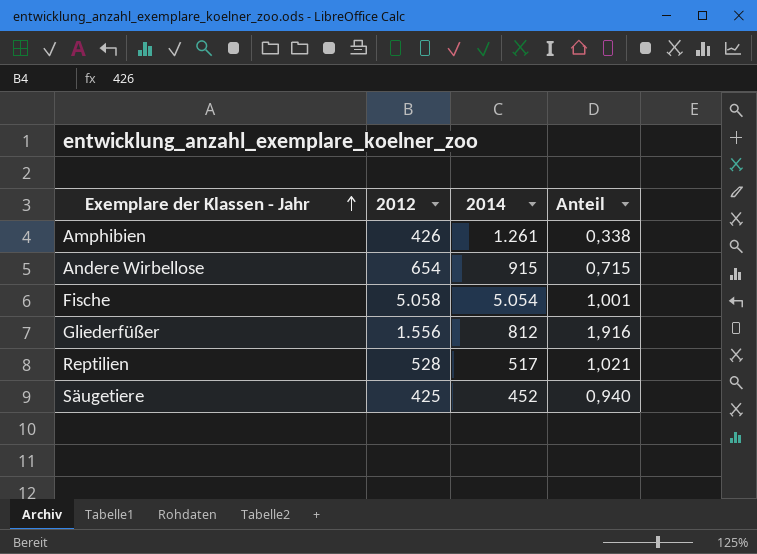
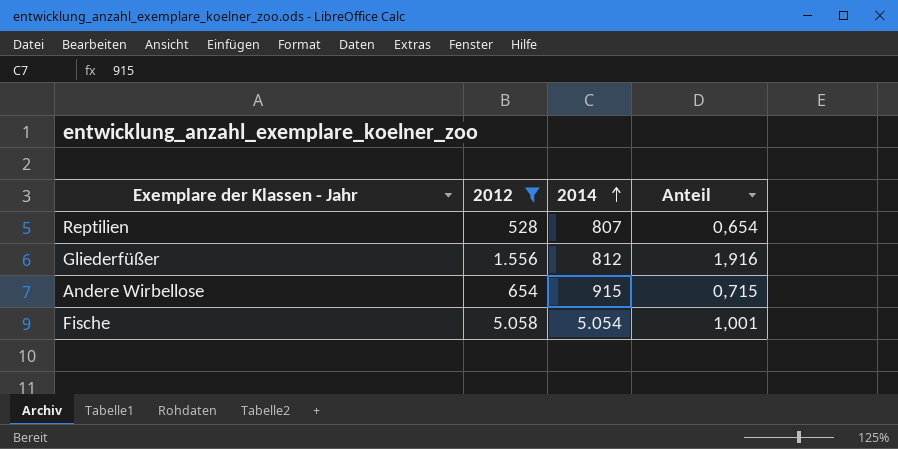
filter: none -> 2012 >= 528
row order: Exemplare der Klassen - Jahr ascending -> 2014 ascending
Reptilien | 2014: 517 -> 807
Reptilien | Anteil: 1,021 -> 0,654

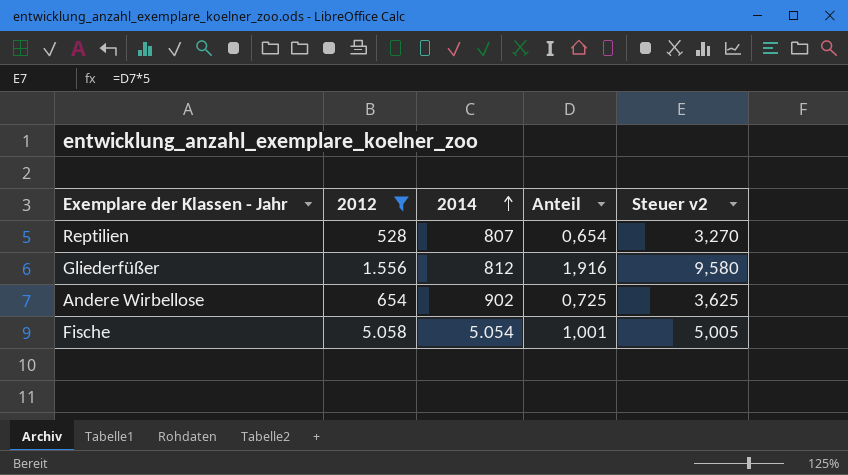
column Steuer v2 | formula: none -> [Anteil] * 5
Andere Wirbellose | 2014: 915 -> 902
Andere Wirbellose | Anteil: 0,715 -> 0,725

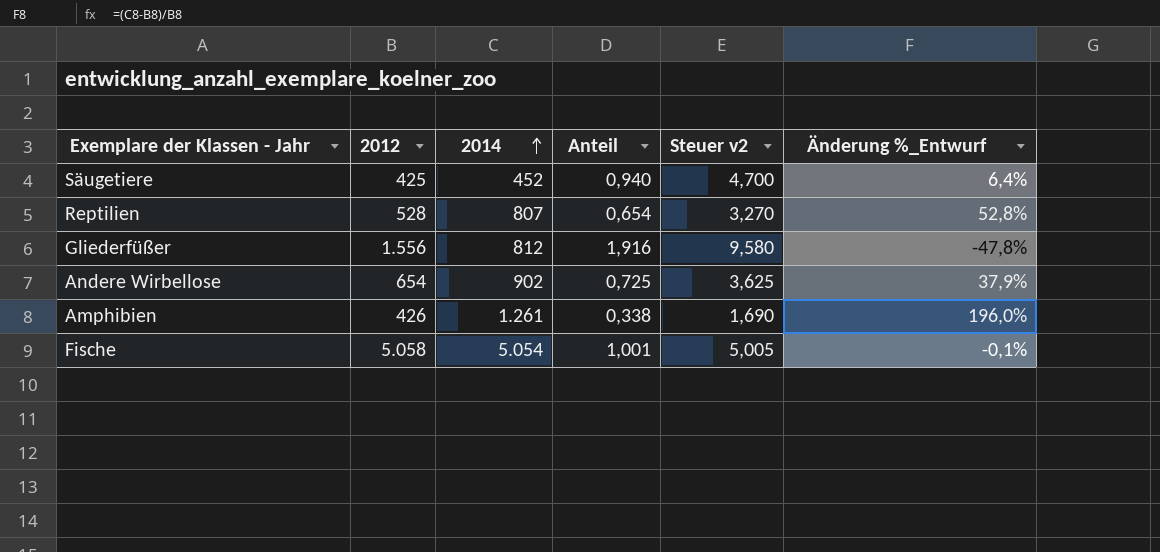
filter: 2012 >= 528 -> none
column Änderung %_Entwurf | formula: none -> ([2014] - [2012]) / [2012]

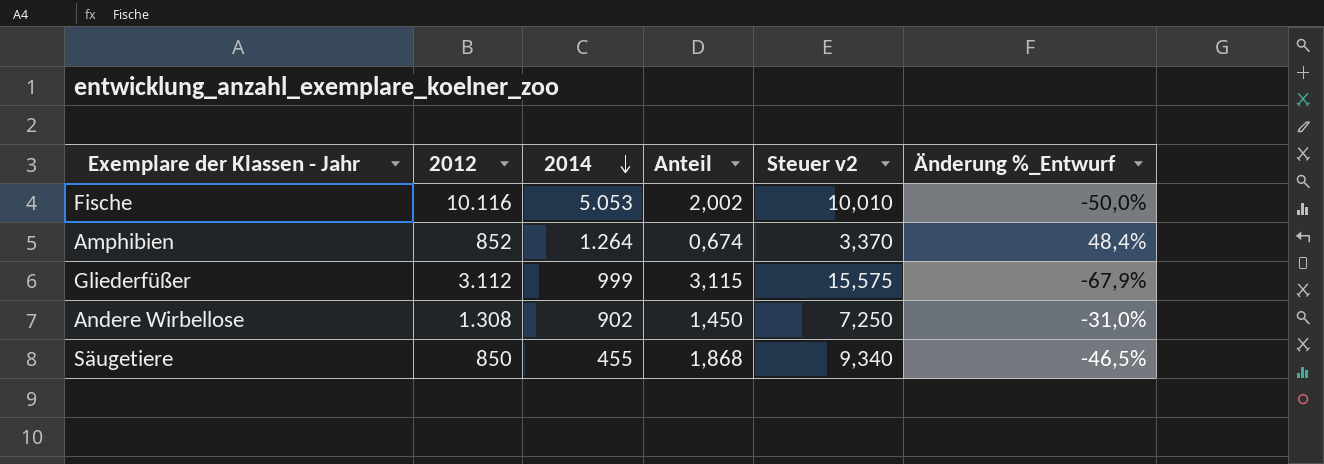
row order: 2014 ascending -> 2014 descending
row Reptilien: 528 | 807 | 0,654 | 3,270 | 52,8% -> none
Fische | 2012: 5.058 -> 10.116
Fische | 2014: 5.054 -> 5.053
Fische | Anteil: 1,001 -> 2,002
Fische | Steuer v2: 5,005 -> 10,010
Fische | Änderung %_Entwurf: -0,1% -> -50,0%
Amphibien | 2012: 426 -> 852
Amphibien | 2014: 1.261 -> 1.264
Amphibien | Anteil: 0,338 -> 0,674
Amphibien | Steuer v2: 1,690 -> 3,370
Amphibien | Änderung %_Entwurf: 196,0% -> 48,4%
Gliederfüßer | 2012: 1.556 -> 3.112
Gliederfüßer | 2014: 812 -> 999
Gliederfüßer | Anteil: 1,916 -> 3,115
Gliederfüßer | Steuer v2: 9,580 -> 15,575
Gliederfüßer | Änderung %_Entwurf: -47,8% -> -67,9%
Andere Wirbellose | 2012: 654 -> 1.308
Andere Wirbellose | Anteil: 0,725 -> 1,450
Andere Wirbellose | Steuer v2: 3,625 -> 7,250
Andere Wirbellose | Änderung %_Entwurf: 37,9% -> -31,0%
Säugetiere | 2012: 425 -> 850
Säugetiere | 2014: 452 -> 455
Säugetiere | Anteil: 0,940 -> 1,868
Säugetiere | Steuer v2: 4,700 -> 9,340
Säugetiere | Änderung %_Entwurf: 6,4% -> -46,5%

